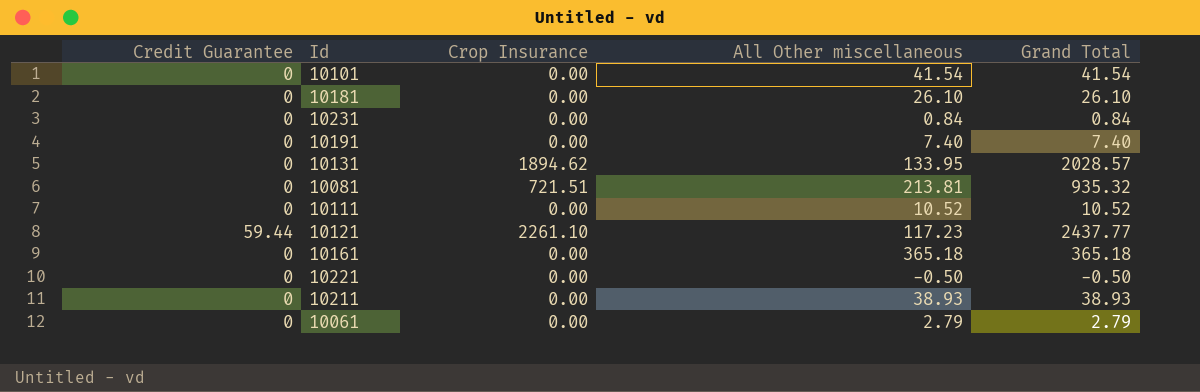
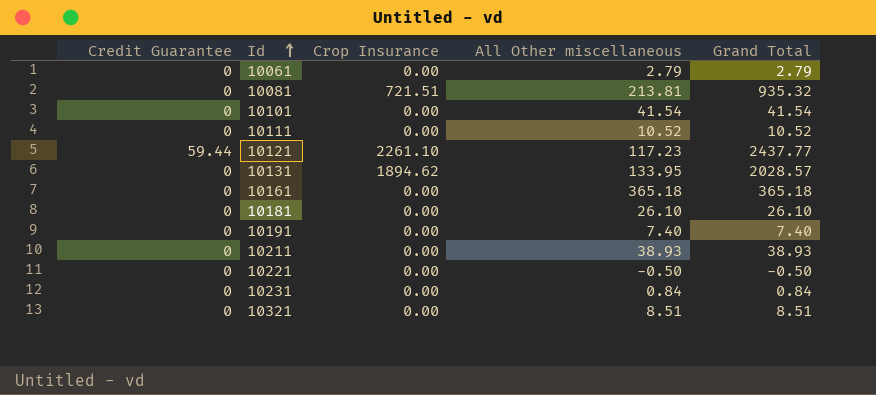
row order: none -> Id ascending
row 10321: none -> 0 | 0.00 | 8.51 | 8.51

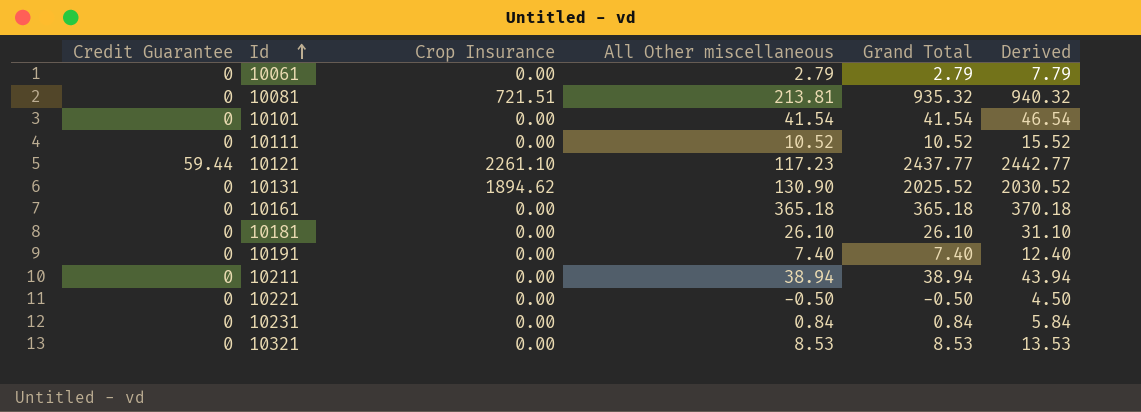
column Derived | formula: none -> [Grand Total] + 5
10131 | All Other miscellaneous: 133.95 -> 130.90
10131 | Grand Total: 2028.57 -> 2025.52
10211 | All Other miscellaneous: 38.93 -> 38.94
10211 | Grand Total: 38.93 -> 38.94
10321 | All Other miscellaneous: 8.51 -> 8.53
10321 | Grand Total: 8.51 -> 8.53

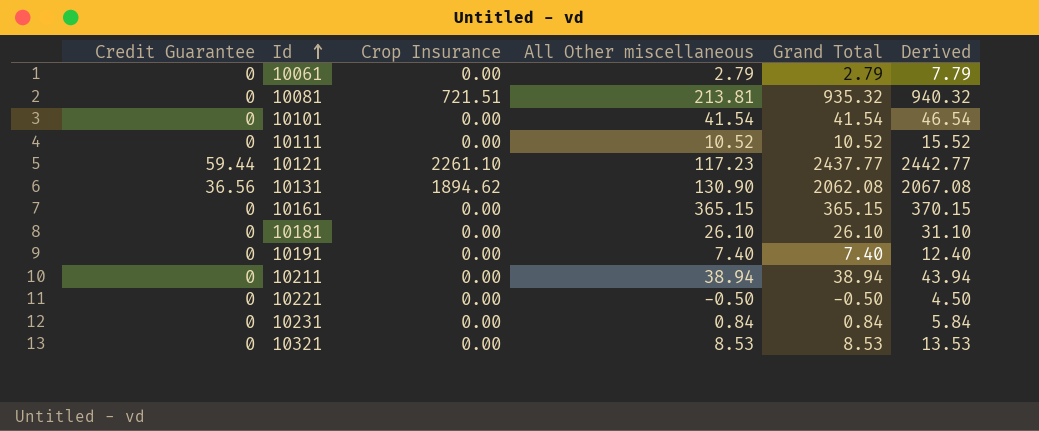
10131 | Credit Guarantee: 0 -> 36.56
10131 | Grand Total: 2025.52 -> 2062.08
10131 | Derived: 2030.52 -> 2067.08
10161 | All Other miscellaneous: 365.18 -> 365.15
10161 | Grand Total: 365.18 -> 365.15
10161 | Derived: 370.18 -> 370.15

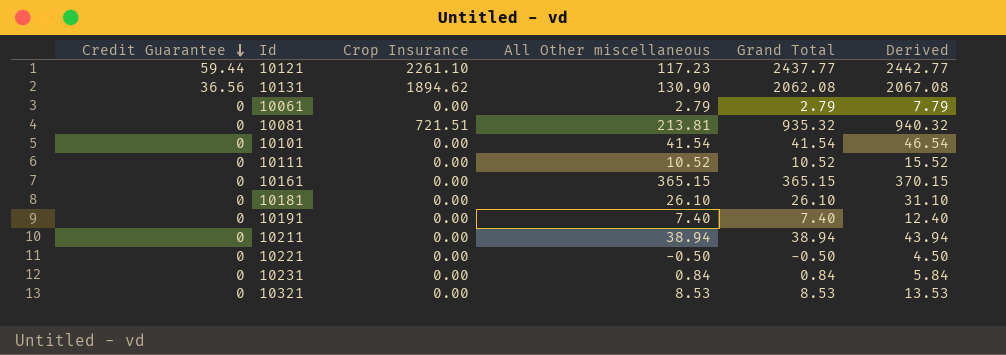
row order: Id ascending -> Credit Guarantee descending

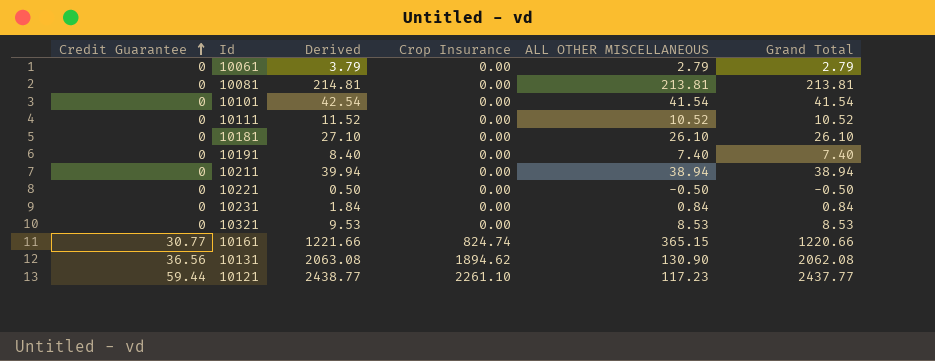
row order: Credit Guarantee descending -> Credit Guarantee ascending
column Derived | formula: [Grand Total] + 5 -> [Grand Total] + 1
column Derived | position: 6 -> 3
column name: All Other miscellaneous -> ALL OTHER MISCELLANEOUS
10081 | Crop Insurance: 721.51 -> 0.00
10081 | Grand Total: 935.32 -> 213.81
10161 | Credit Guarantee: 0 -> 30.77
10161 | Crop Insurance: 0.00 -> 824.74
10161 | Grand Total: 365.15 -> 1220.66

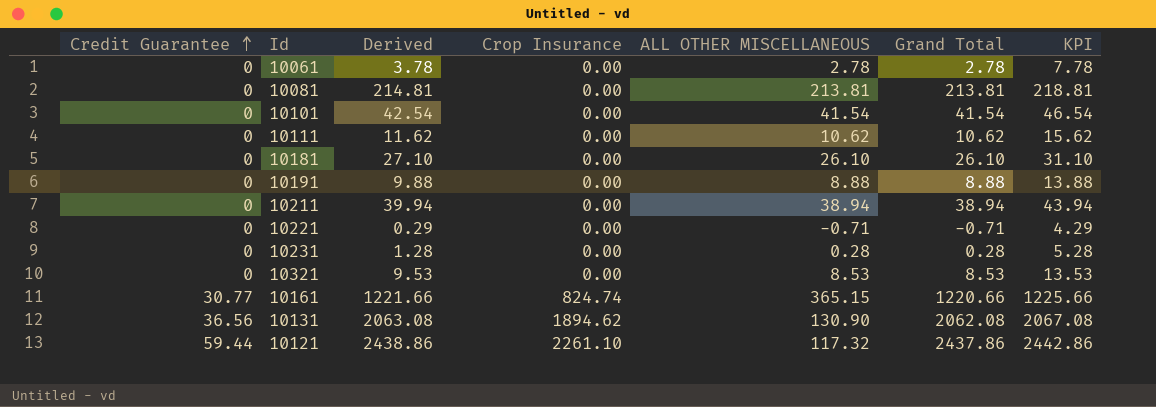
column KPI | formula: none -> [Grand Total] + 5
10061 | Derived: 3.79 -> 3.78
10061 | ALL OTHER MISCELLANEOUS: 2.79 -> 2.78
10061 | Grand Total: 2.79 -> 2.78
10111 | Derived: 11.52 -> 11.62
10111 | ALL OTHER MISCELLANEOUS: 10.52 -> 10.62
10111 | Grand Total: 10.52 -> 10.62
10191 | Derived: 8.40 -> 9.88
10191 | ALL OTHER MISCELLANEOUS: 7.40 -> 8.88
10191 | Grand Total: 7.40 -> 8.88
10221 | Derived: 0.50 -> 0.29
10221 | ALL OTHER MISCELLANEOUS: -0.50 -> -0.71
10221 | Grand Total: -0.50 -> -0.71
10231 | Derived: 1.84 -> 1.28
10231 | ALL OTHER MISCELLANEOUS: 0.84 -> 0.28
10231 | Grand Total: 0.84 -> 0.28
10121 | Derived: 2438.77 -> 2438.86
10121 | ALL OTHER MISCELLANEOUS: 117.23 -> 117.32
10121 | Grand Total: 2437.77 -> 2437.86

